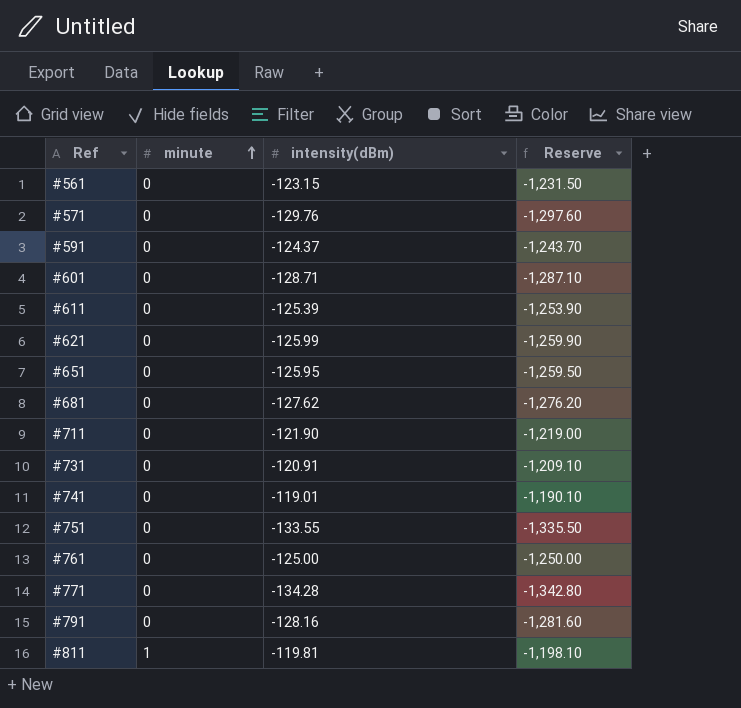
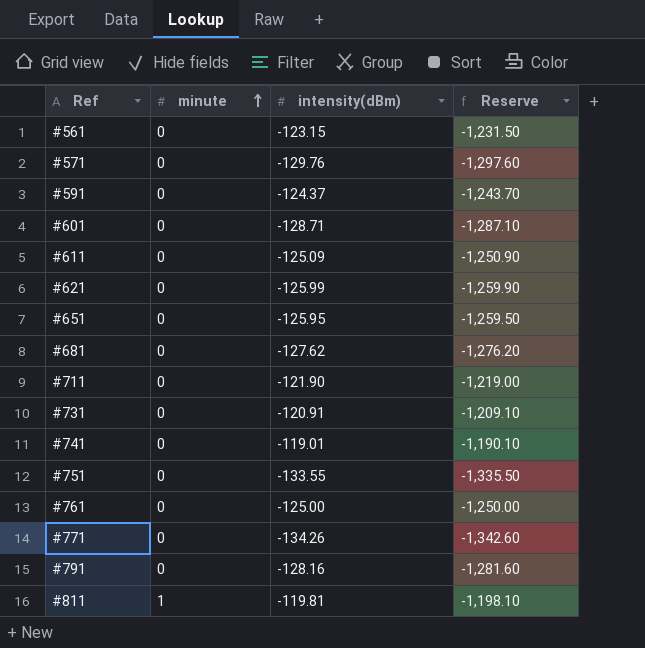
#611 | intensity(dBm): -125.39 -> -125.09
#611 | Reserve: -1,253.90 -> -1,250.90
#771 | intensity(dBm): -134.28 -> -134.26
#771 | Reserve: -1,342.80 -> -1,342.60

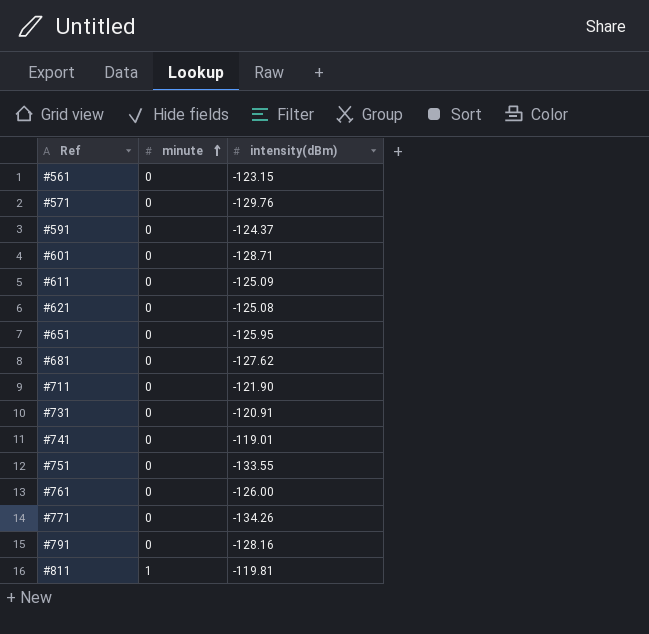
column Reserve | formula: [intensity(dBm)] * 10 -> none
#621 | intensity(dBm): -125.99 -> -125.08
#761 | intensity(dBm): -125.00 -> -126.00

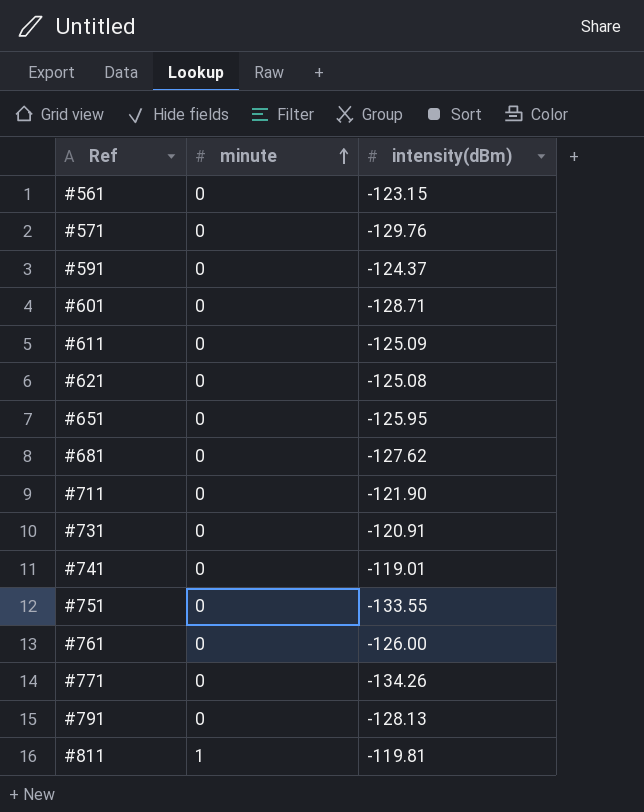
#791 | intensity(dBm): -128.16 -> -128.13

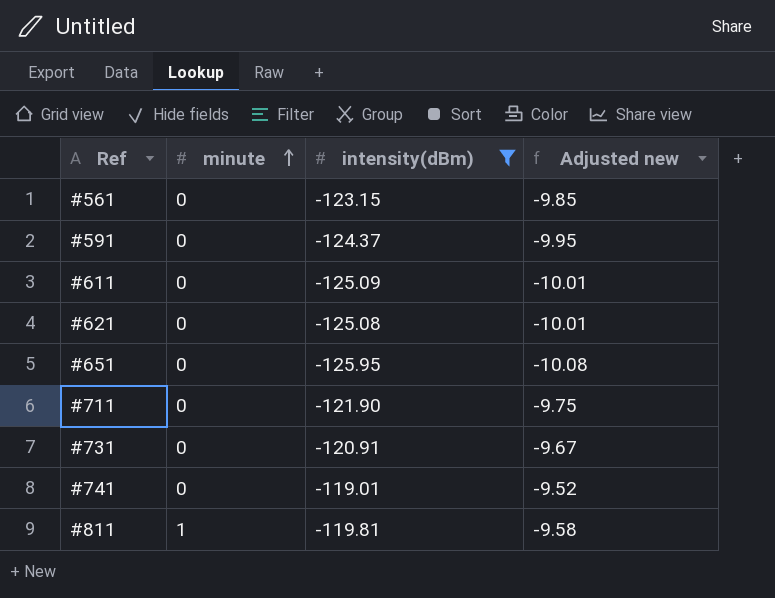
filter: none -> intensity(dBm) >= -125.95
column Adjusted new | formula: none -> [intensity(dBm)] * 0.08

